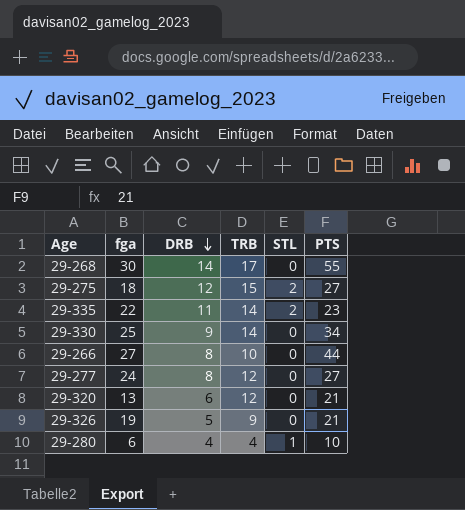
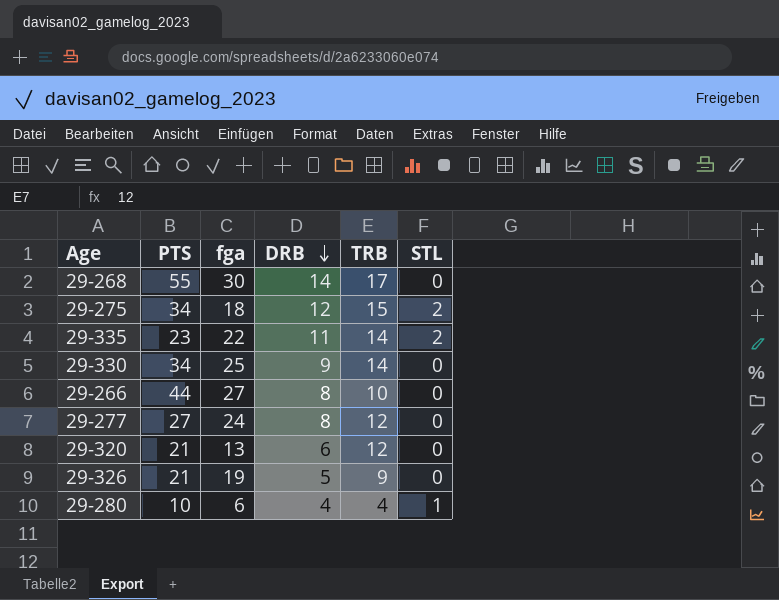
column PTS | position: 6 -> 2
29-275 | PTS: 27 -> 34

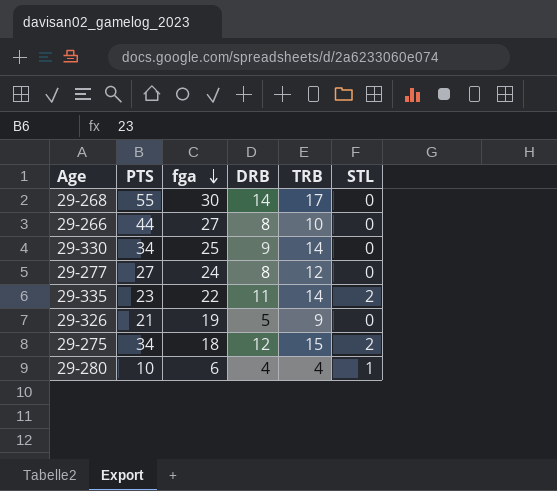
row order: DRB descending -> fga descending
row 29-320: 21 | 13 | 6 | 12 | 0 -> none

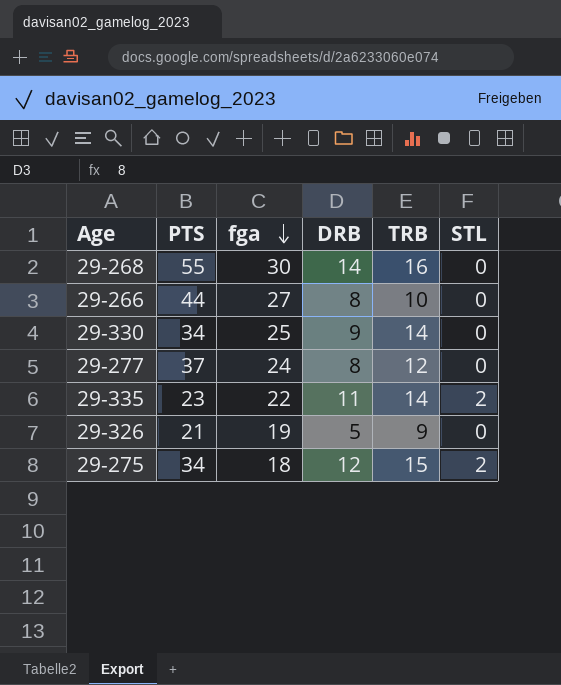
row 29-280: 10 | 6 | 4 | 4 | 1 -> none
29-268 | TRB: 17 -> 16
29-277 | PTS: 27 -> 37

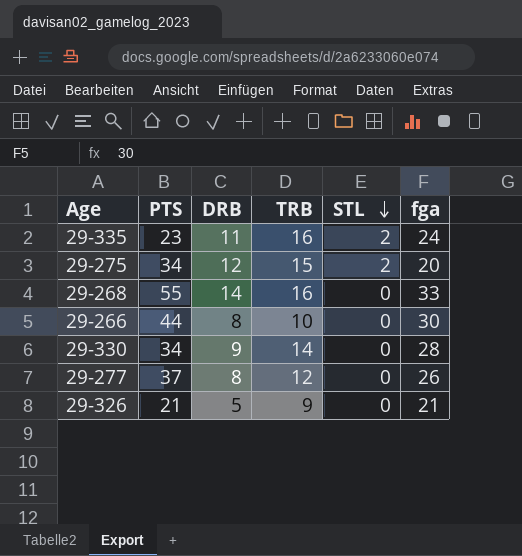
row order: fga descending -> STL descending
column fga | position: 3 -> 6
29-335 | TRB: 14 -> 16
29-335 | fga: 22 -> 24
29-275 | fga: 18 -> 20
29-268 | fga: 30 -> 33
29-266 | fga: 27 -> 30
29-330 | fga: 25 -> 28
29-277 | fga: 24 -> 26
29-326 | fga: 19 -> 21

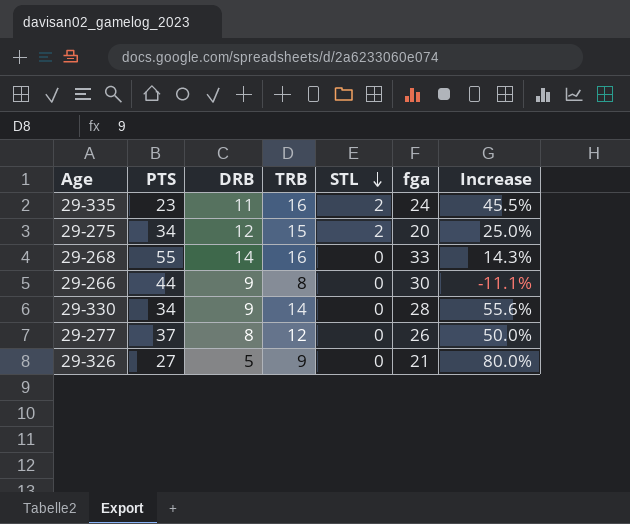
column Increase | formula: none -> ([TRB] - [DRB]) / [DRB]
29-266 | DRB: 8 -> 9
29-266 | TRB: 10 -> 8
29-326 | PTS: 21 -> 27

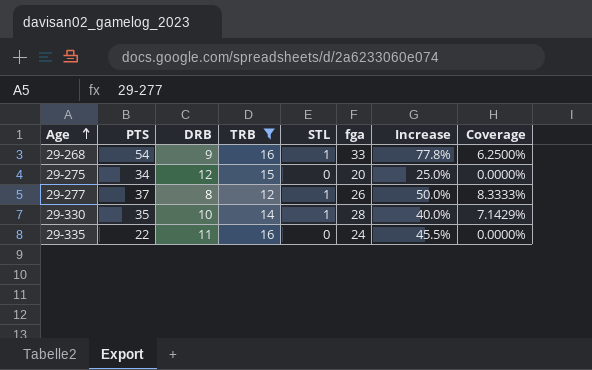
filter: none -> TRB >= 12
row order: STL descending -> Age ascending
column Coverage | formula: none -> [STL] / [TRB]
29-268 | PTS: 55 -> 54
29-268 | DRB: 14 -> 9
29-268 | STL: 0 -> 1
29-268 | Increase: 14.3% -> 77.8%
29-275 | STL: 2 -> 0
29-277 | STL: 0 -> 1
29-330 | PTS: 34 -> 35
29-330 | DRB: 9 -> 10
29-330 | STL: 0 -> 1
29-330 | Increase: 55.6% -> 40.0%
29-335 | PTS: 23 -> 22
29-335 | STL: 2 -> 0

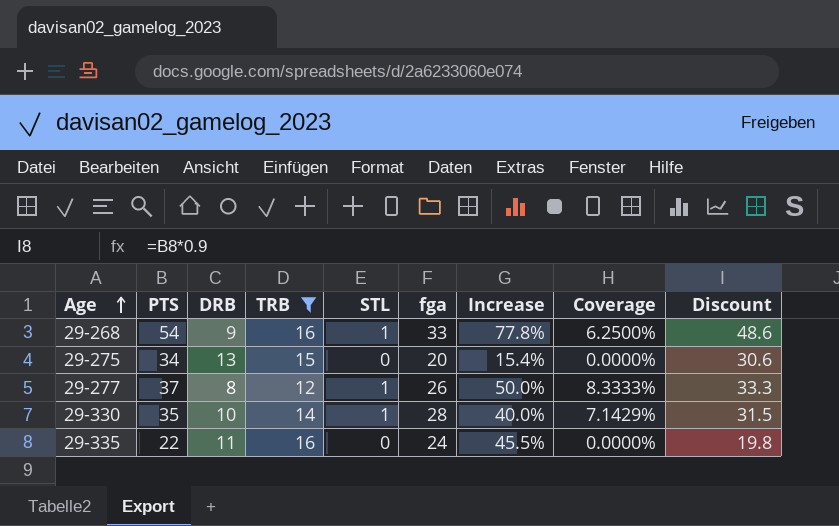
column Discount | formula: none -> [PTS] * 0.9
29-275 | DRB: 12 -> 13
29-275 | Increase: 25.0% -> 15.4%

